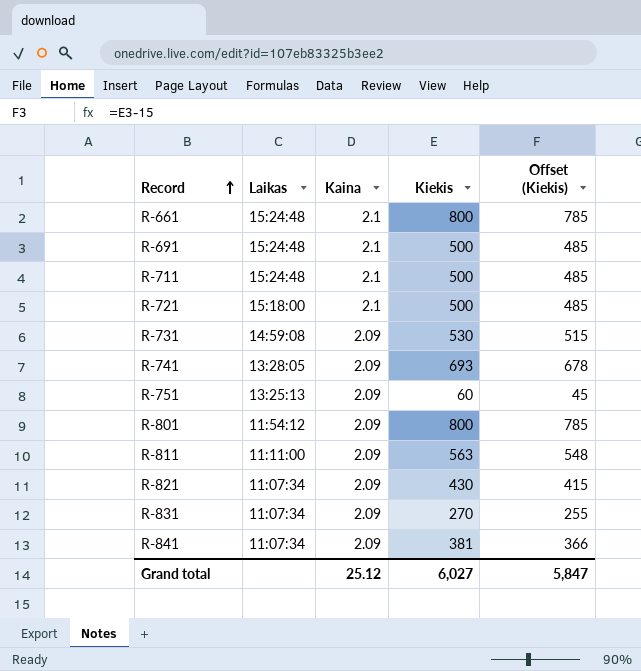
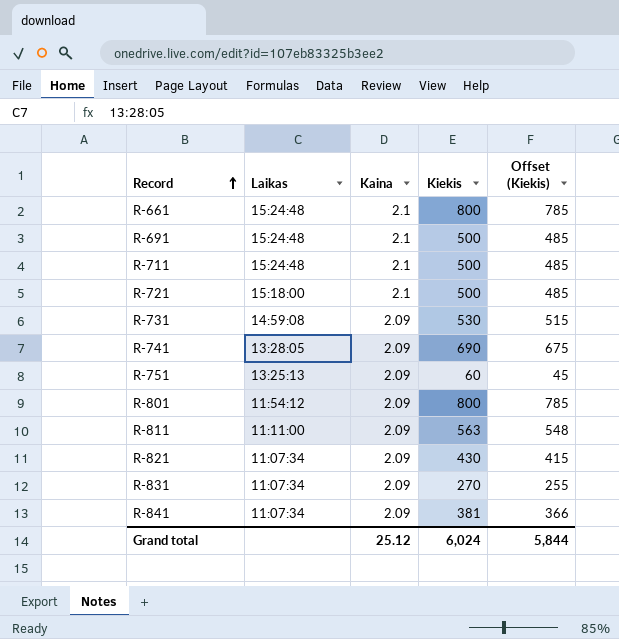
R-741 | Kiekis: 693 -> 690
R-741 | Offset (Kiekis): 678 -> 675
Grand total | Kiekis: 6,027 -> 6,024
Grand total | Offset (Kiekis): 5,847 -> 5,844

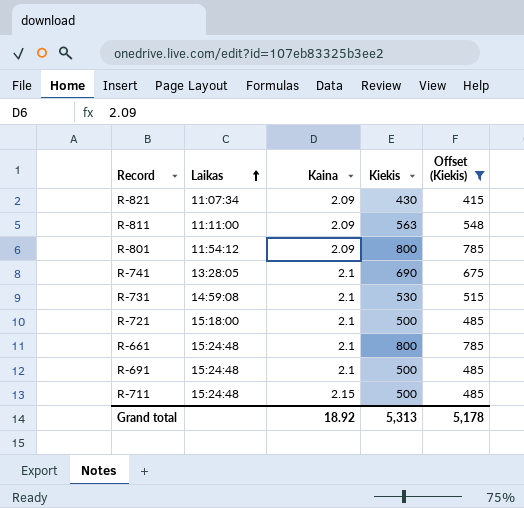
filter: none -> Offset (Kiekis) >= 415
row order: Record ascending -> Laikas ascending
R-741 | Kaina: 2.09 -> 2.1
R-731 | Kaina: 2.09 -> 2.1
R-711 | Kaina: 2.1 -> 2.15
Grand total | Kaina: 25.12 -> 18.92
Grand total | Kiekis: 6,024 -> 5,313
Grand total | Offset (Kiekis): 5,844 -> 5,178

